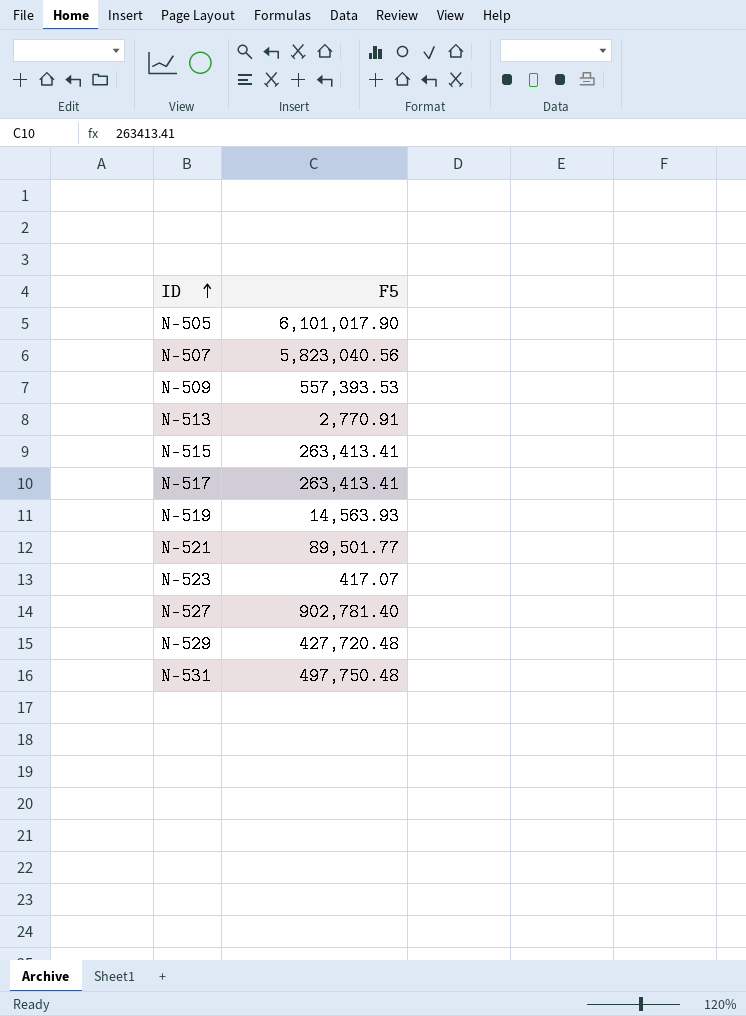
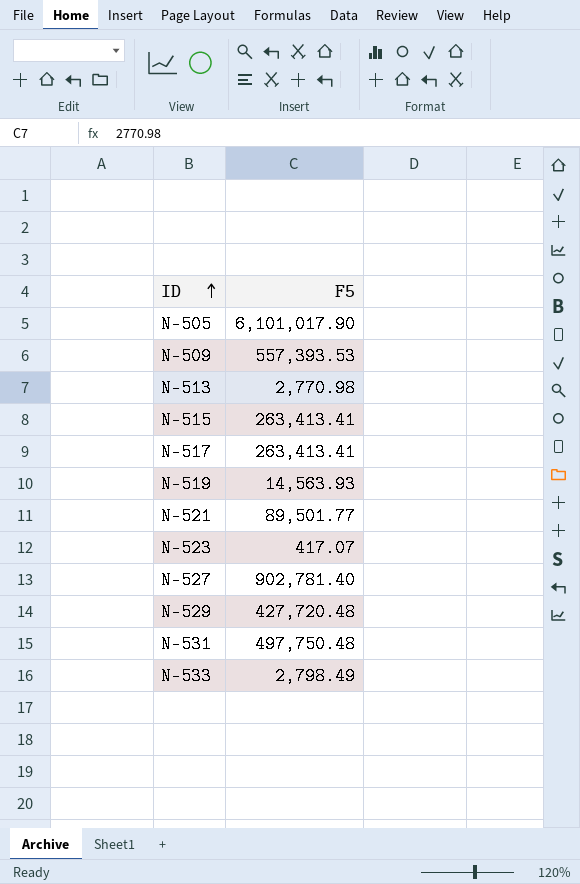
row N-507: 5,823,040.56 -> none
N-513 | F5: 2,770.91 -> 2,770.98
row N-533: none -> 2,798.49

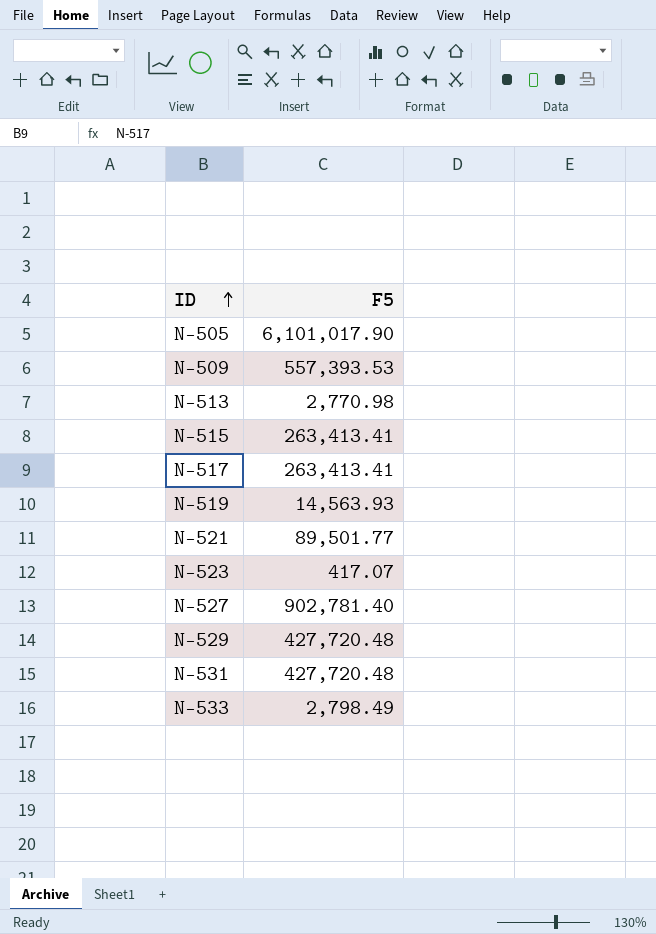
N-531 | F5: 497,750.48 -> 427,720.48

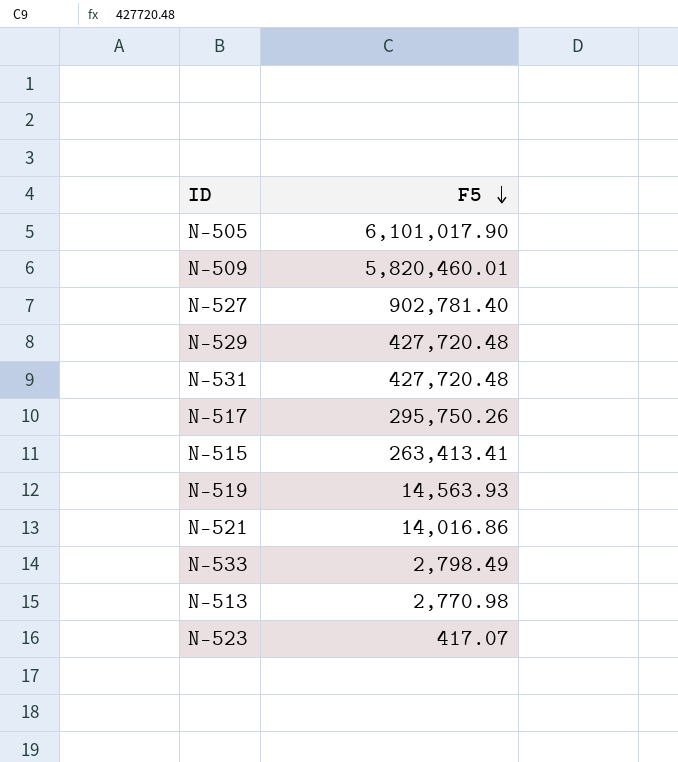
row order: ID ascending -> F5 descending
N-509 | F5: 557,393.53 -> 5,820,460.01
N-517 | F5: 263,413.41 -> 295,750.26
N-521 | F5: 89,501.77 -> 14,016.86

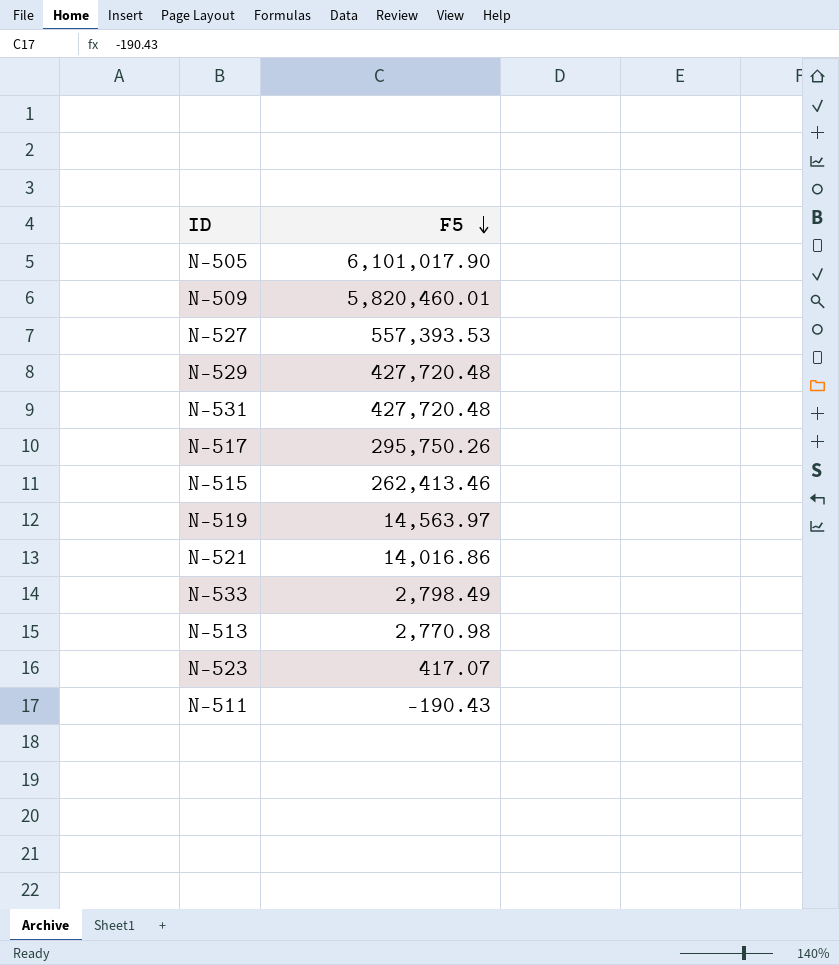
N-527 | F5: 902,781.40 -> 557,393.53
N-515 | F5: 263,413.41 -> 262,413.46
N-519 | F5: 14,563.93 -> 14,563.97
row N-511: none -> -190.43

